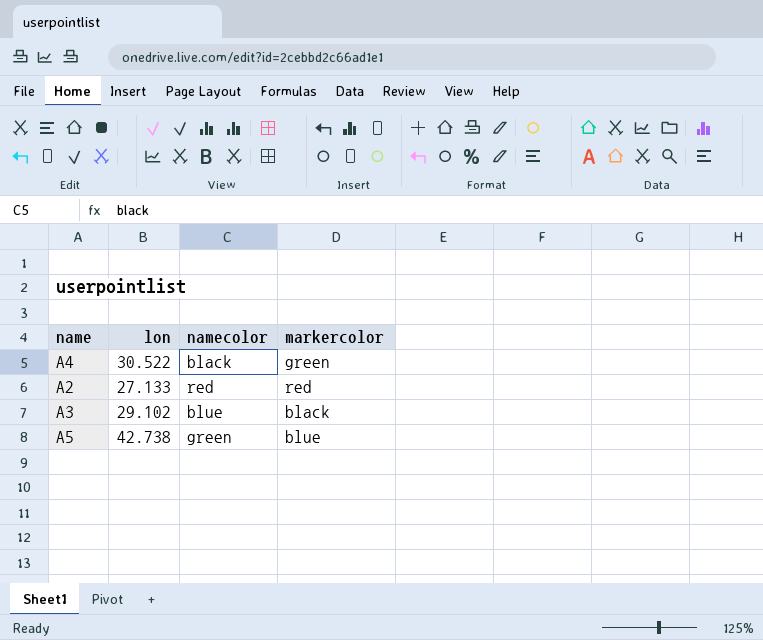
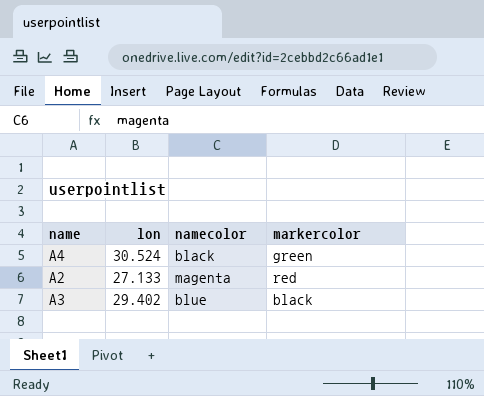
row A5: 42.738 | green | blue -> none
A4 | lon: 30.522 -> 30.524
A2 | namecolor: red -> magenta
A3 | lon: 29.102 -> 29.402

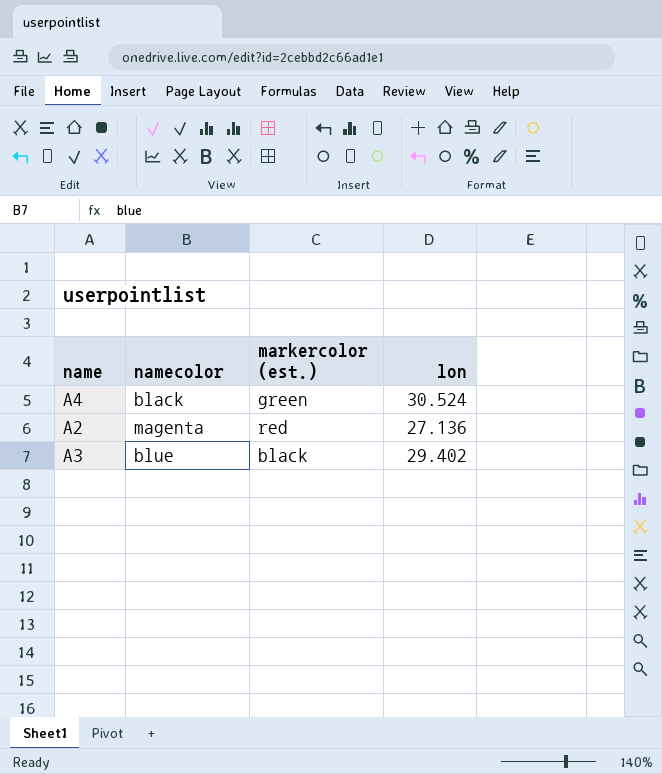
column name: markercolor -> markercolor (est.)
column lon | position: 2 -> 4
A2 | lon: 27.133 -> 27.136

